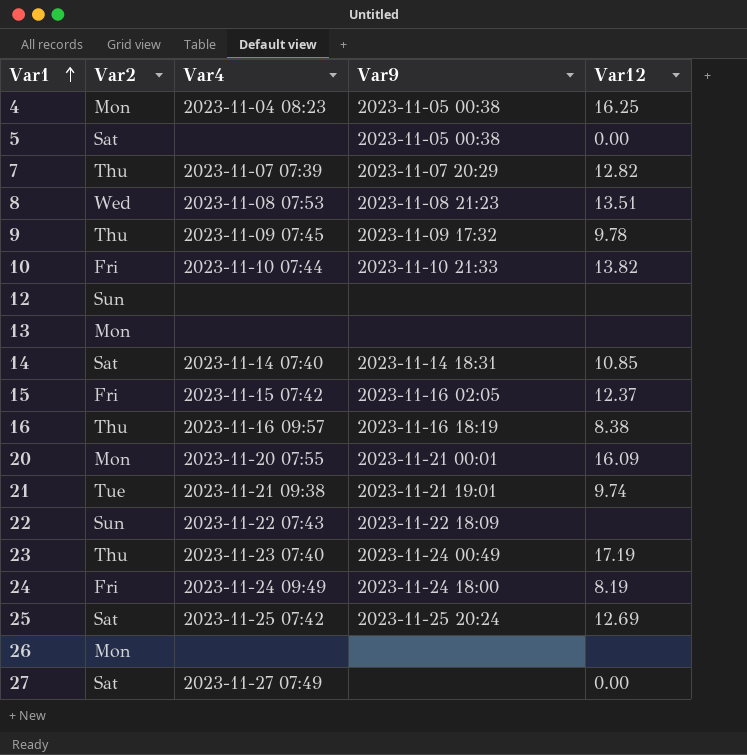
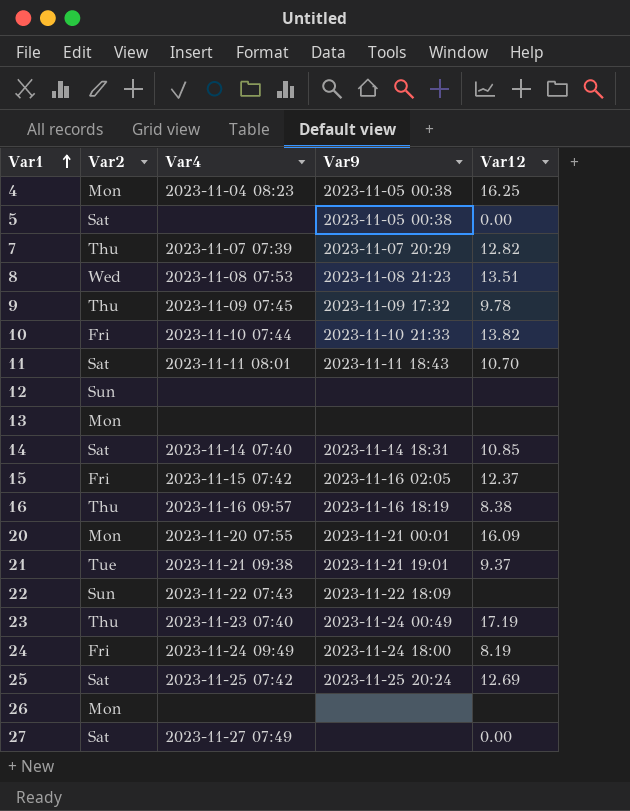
row 11: none -> Sat | 2023-11-11 08:01 | 2023-11-11 18:43 | 10.70
21 | Var12: 9.74 -> 9.37

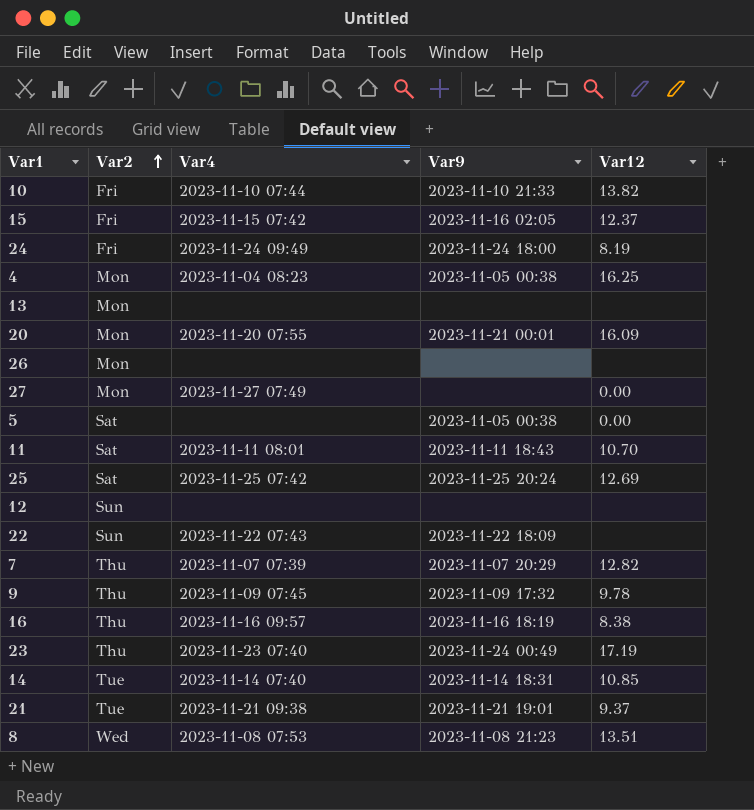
row order: Var1 ascending -> Var2 ascending
27 | Var2: Sat -> Mon
14 | Var2: Sat -> Tue

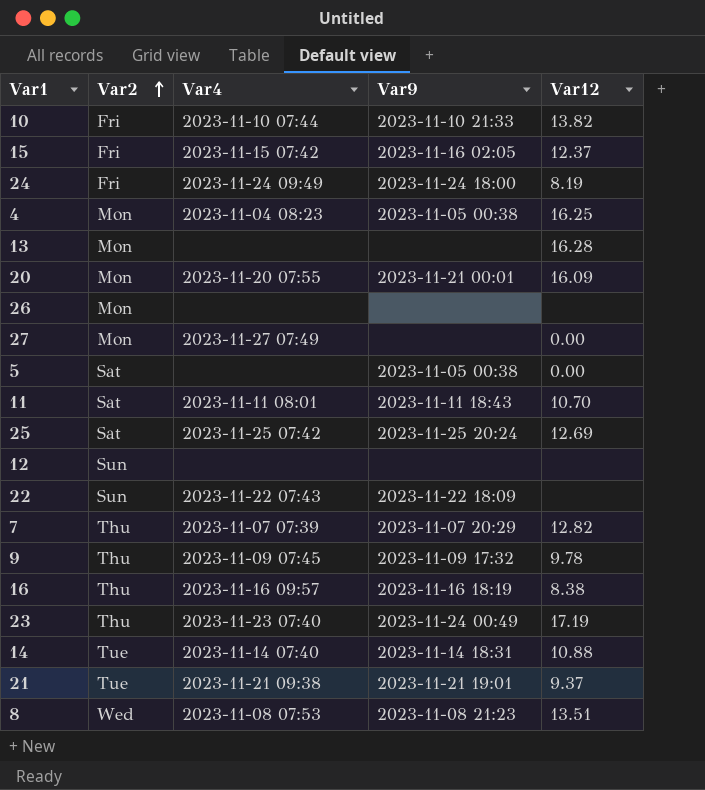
13 | Var12: none -> 16.28
14 | Var12: 10.85 -> 10.88

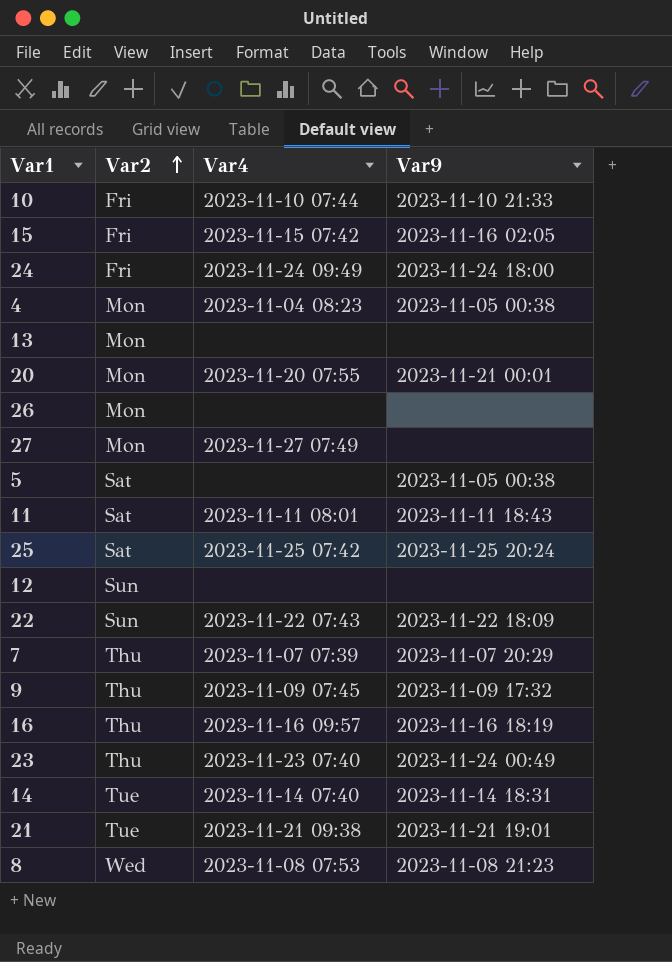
column Var12 | position: 5 -> none

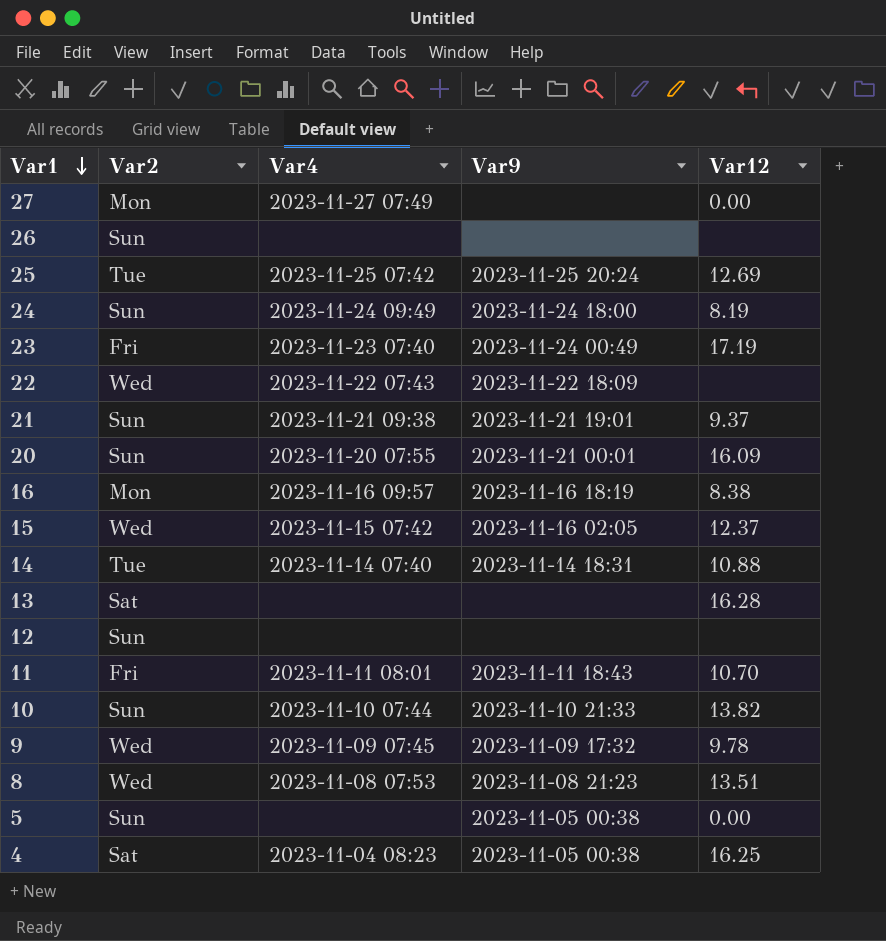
row order: Var2 ascending -> Var1 descending
column Var12 | position: none -> 5
row 7: Thu | 2023-11-07 07:39 | 2023-11-07 20:29 -> none
26 | Var2: Mon -> Sun
25 | Var2: Sat -> Tue
24 | Var2: Fri -> Sun
23 | Var2: Thu -> Fri
22 | Var2: Sun -> Wed
21 | Var2: Tue -> Sun
20 | Var2: Mon -> Sun
16 | Var2: Thu -> Mon
15 | Var2: Fri -> Wed
13 | Var2: Mon -> Sat
11 | Var2: Sat -> Fri
10 | Var2: Fri -> Sun
9 | Var2: Thu -> Wed
5 | Var2: Sat -> Sun
4 | Var2: Mon -> Sat

